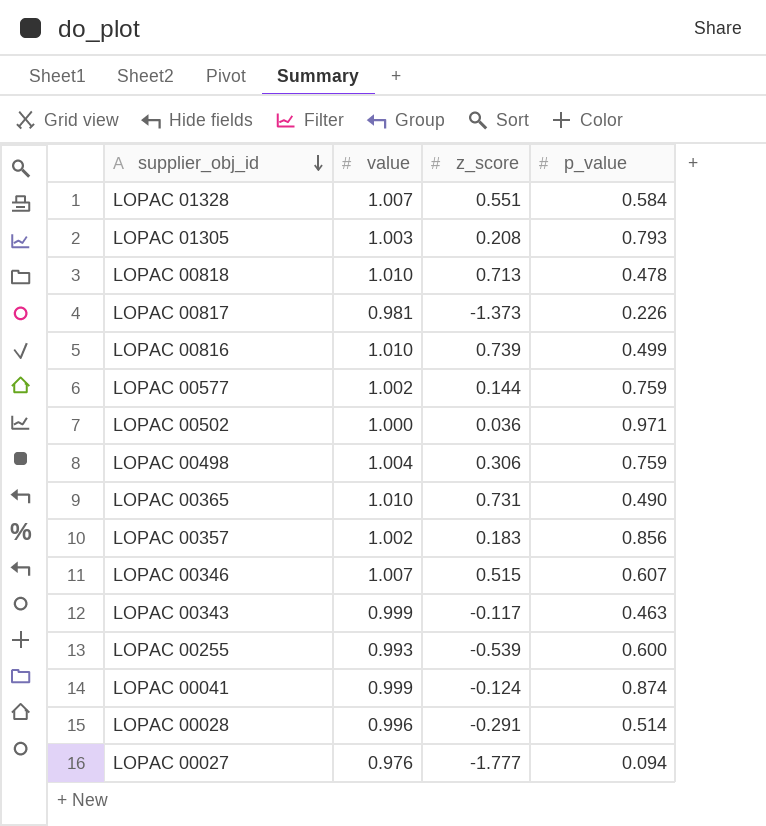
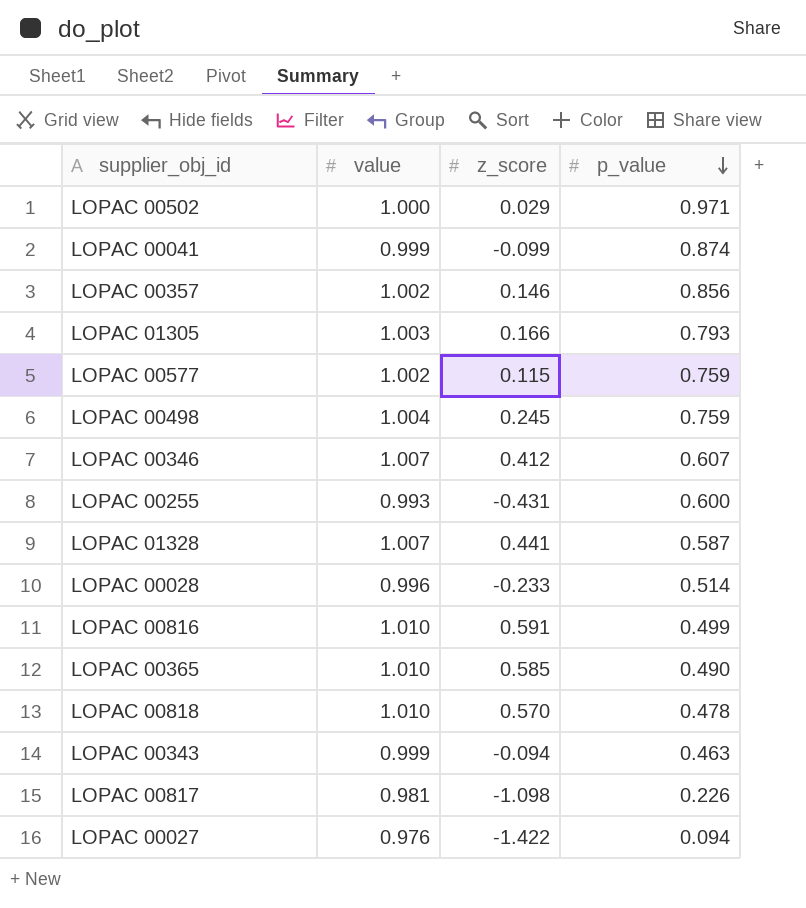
row order: supplier_obj_id descending -> p_value descending
LOPAC 00502 | z_score: 0.036 -> 0.029
LOPAC 00041 | z_score: -0.124 -> -0.099
LOPAC 00357 | z_score: 0.183 -> 0.146
LOPAC 01305 | z_score: 0.208 -> 0.166
LOPAC 00577 | z_score: 0.144 -> 0.115
LOPAC 00498 | z_score: 0.306 -> 0.245
LOPAC 00346 | z_score: 0.515 -> 0.412
LOPAC 00255 | z_score: -0.539 -> -0.431
LOPAC 01328 | z_score: 0.551 -> 0.441
LOPAC 01328 | p_value: 0.584 -> 0.587
LOPAC 00028 | z_score: -0.291 -> -0.233
LOPAC 00816 | z_score: 0.739 -> 0.591
LOPAC 00365 | z_score: 0.731 -> 0.585
LOPAC 00818 | z_score: 0.713 -> 0.570
LOPAC 00343 | z_score: -0.117 -> -0.094
LOPAC 00817 | z_score: -1.373 -> -1.098
LOPAC 00027 | z_score: -1.777 -> -1.422

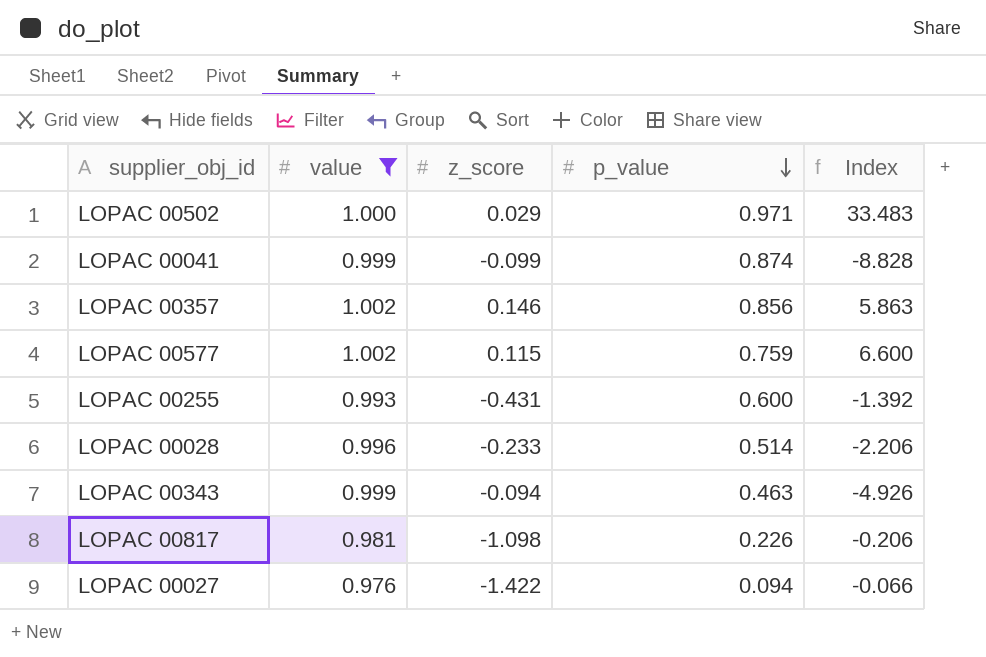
filter: none -> value <= 1.002
column Index | formula: none -> [p_value] / [z_score]

